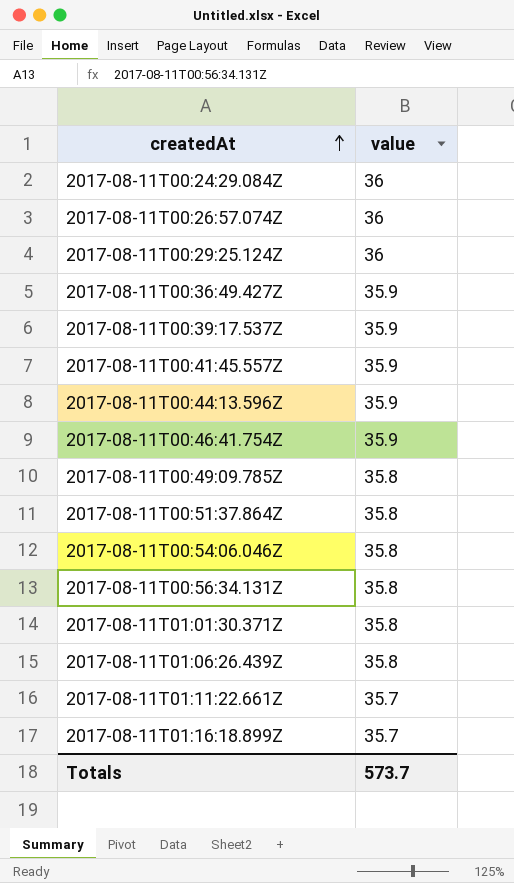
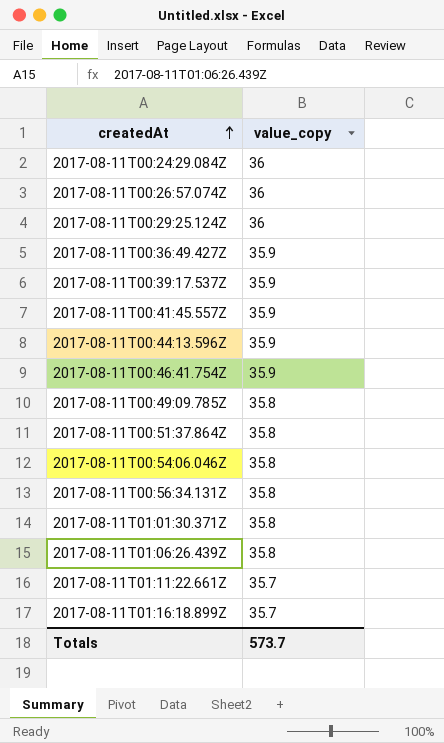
column name: value -> value_copy

